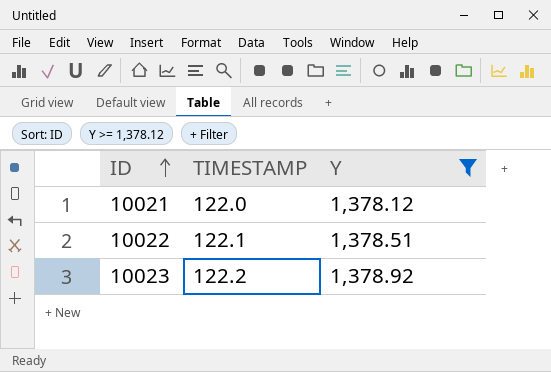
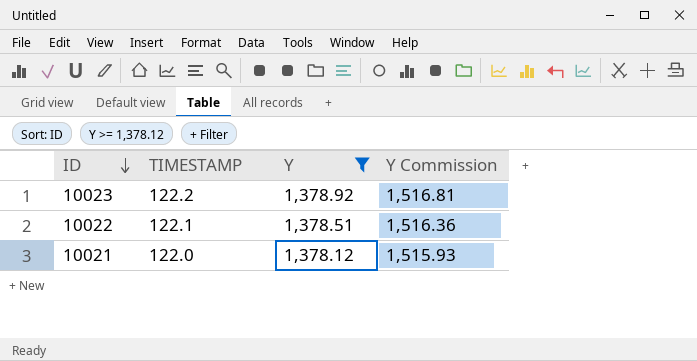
row order: ID ascending -> ID descending
column Y Commission | formula: none -> [Y] * 1.1

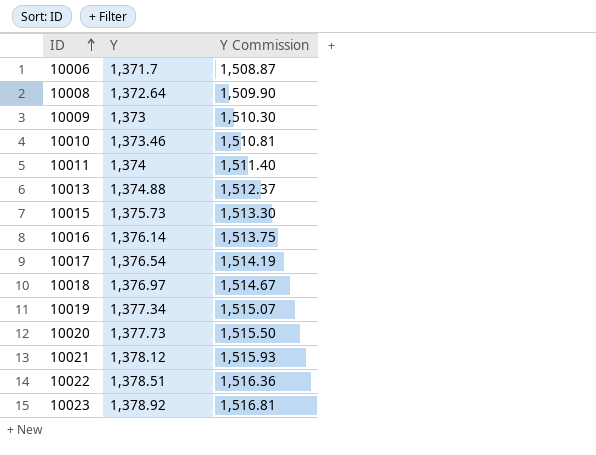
filter: Y >= 1,378.12 -> none
row order: ID descending -> ID ascending
column TIMESTAMP | position: 2 -> none

